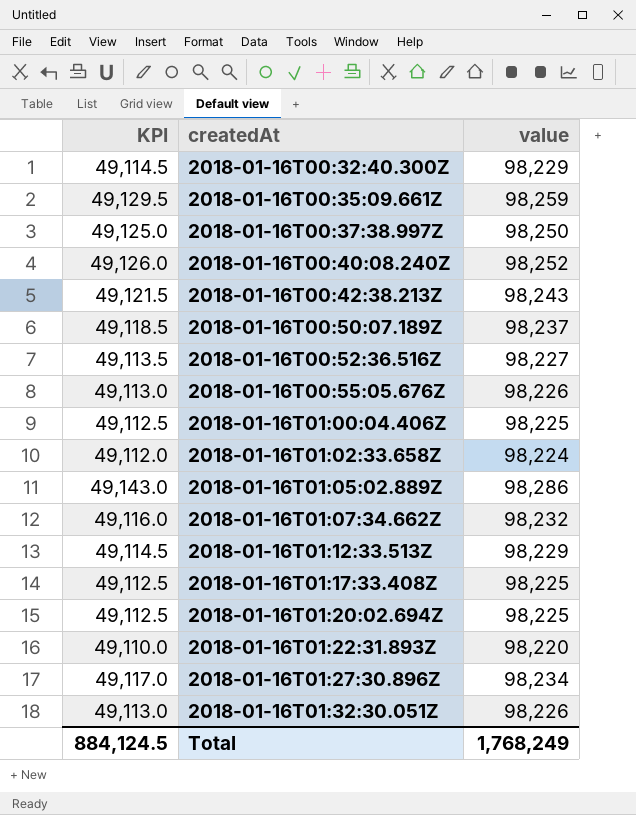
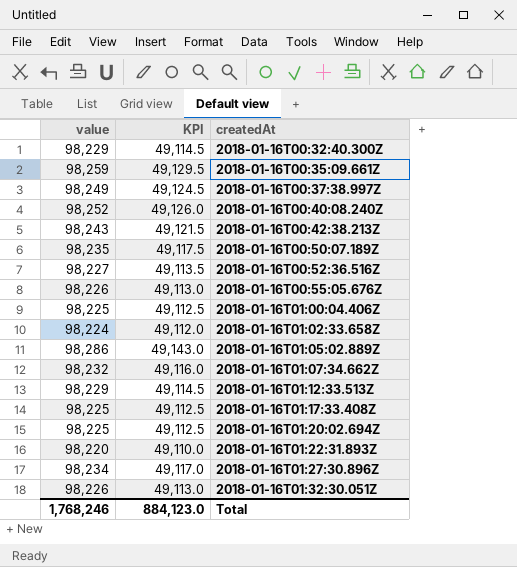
column value | position: 3 -> 1
2018-01-16T00:37:38.997Z | value: 98,250 -> 98,249
2018-01-16T00:37:38.997Z | KPI: 49,125.0 -> 49,124.5
2018-01-16T00:50:07.189Z | value: 98,237 -> 98,235
2018-01-16T00:50:07.189Z | KPI: 49,118.5 -> 49,117.5
Total | value: 1,768,249 -> 1,768,246
Total | KPI: 884,124.5 -> 884,123.0

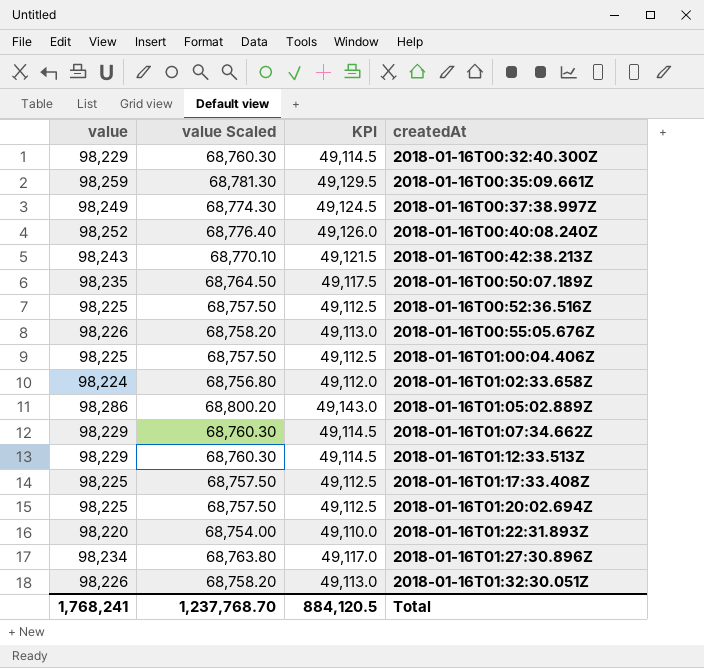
column value Scaled | formula: none -> [value] * 0.7
2018-01-16T00:52:36.516Z | value: 98,227 -> 98,225
2018-01-16T00:52:36.516Z | KPI: 49,113.5 -> 49,112.5
2018-01-16T01:07:34.662Z | value: 98,232 -> 98,229
2018-01-16T01:07:34.662Z | KPI: 49,116.0 -> 49,114.5
Total | value: 1,768,246 -> 1,768,241
Total | KPI: 884,123.0 -> 884,120.5

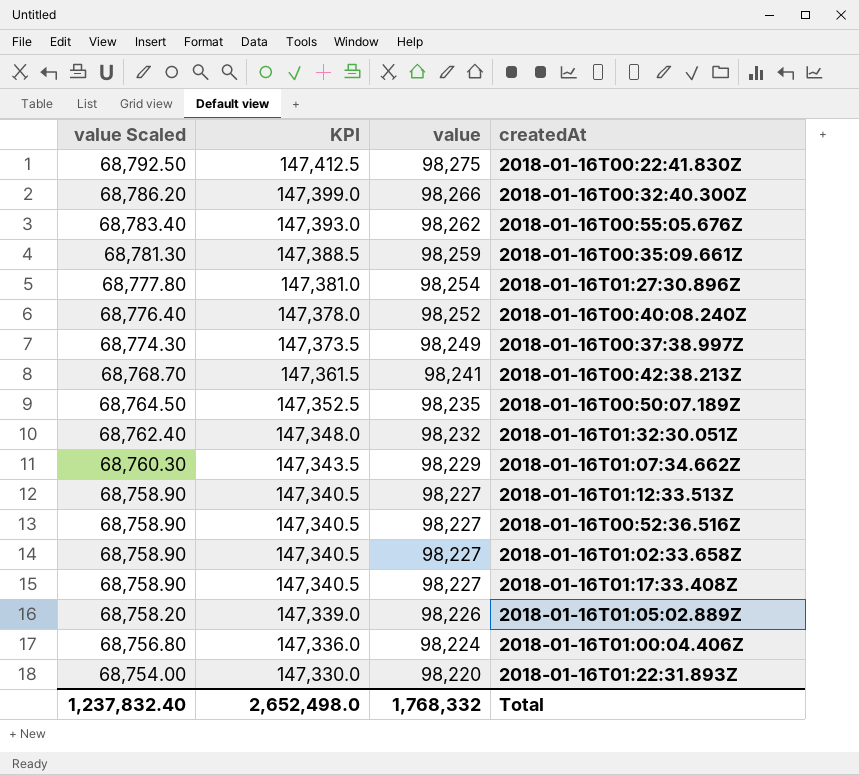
row order: createdAt ascending -> value Scaled descending
column KPI | formula: [value] * 0.5 -> [value] * 1.5
column value | position: 1 -> 3
row 2018-01-16T01:20:02.694Z: 98,225 | 68,757.50 | 49,112.5 -> none
row 2018-01-16T00:22:41.830Z: none -> 68,792.50 | 147,412.5 | 98,275
2018-01-16T00:32:40.300Z | value Scaled: 68,760.30 -> 68,786.20
2018-01-16T00:32:40.300Z | value: 98,229 -> 98,266
2018-01-16T00:55:05.676Z | value Scaled: 68,758.20 -> 68,783.40
2018-01-16T00:55:05.676Z | value: 98,226 -> 98,262
2018-01-16T01:27:30.896Z | value Scaled: 68,763.80 -> 68,777.80
2018-01-16T01:27:30.896Z | value: 98,234 -> 98,254
2018-01-16T00:42:38.213Z | value Scaled: 68,770.10 -> 68,768.70
2018-01-16T00:42:38.213Z | value: 98,243 -> 98,241
2018-01-16T01:32:30.051Z | value Scaled: 68,758.20 -> 68,762.40
2018-01-16T01:32:30.051Z | value: 98,226 -> 98,232
2018-01-16T01:12:33.513Z | value Scaled: 68,760.30 -> 68,758.90
2018-01-16T01:12:33.513Z | value: 98,229 -> 98,227
2018-01-16T00:52:36.516Z | value Scaled: 68,757.50 -> 68,758.90
2018-01-16T00:52:36.516Z | value: 98,225 -> 98,227
2018-01-16T01:02:33.658Z | value Scaled: 68,756.80 -> 68,758.90
2018-01-16T01:02:33.658Z | value: 98,224 -> 98,227
2018-01-16T01:17:33.408Z | value Scaled: 68,757.50 -> 68,758.90
2018-01-16T01:17:33.408Z | value: 98,225 -> 98,227
2018-01-16T01:05:02.889Z | value Scaled: 68,800.20 -> 68,758.20
2018-01-16T01:05:02.889Z | value: 98,286 -> 98,226
2018-01-16T01:00:04.406Z | value Scaled: 68,757.50 -> 68,756.80
2018-01-16T01:00:04.406Z | value: 98,225 -> 98,224
Total | value Scaled: 1,237,768.70 -> 1,237,832.40
Total | KPI: 884,120.5 -> 2,652,498.0
Total | value: 1,768,241 -> 1,768,332

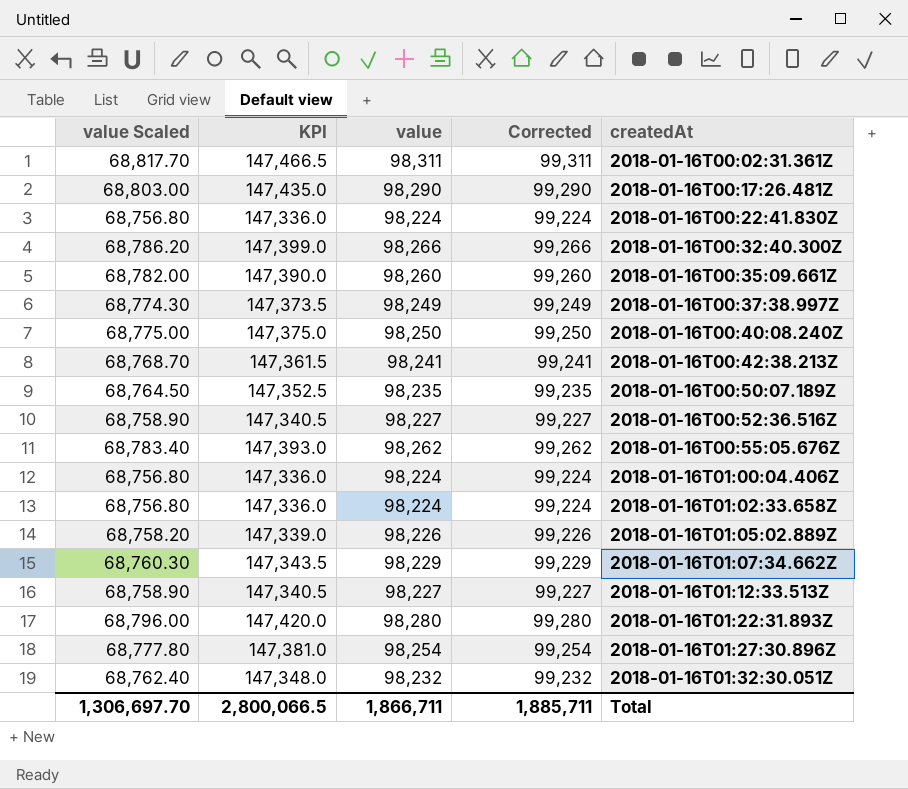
row order: value Scaled descending -> createdAt ascending
column Corrected | formula: none -> [value] + 1000
row 2018-01-16T01:17:33.408Z: 68,758.90 | 147,340.5 | 98,227 -> none
row 2018-01-16T00:02:31.361Z: none -> 68,817.70 | 147,466.5 | 98,311 | 99,311
row 2018-01-16T00:17:26.481Z: none -> 68,803.00 | 147,435.0 | 98,290 | 99,290
2018-01-16T00:22:41.830Z | value Scaled: 68,792.50 -> 68,756.80
2018-01-16T00:22:41.830Z | KPI: 147,412.5 -> 147,336.0
2018-01-16T00:22:41.830Z | value: 98,275 -> 98,224
2018-01-16T00:35:09.661Z | value Scaled: 68,781.30 -> 68,782.00
2018-01-16T00:35:09.661Z | KPI: 147,388.5 -> 147,390.0
2018-01-16T00:35:09.661Z | value: 98,259 -> 98,260
2018-01-16T00:40:08.240Z | value Scaled: 68,776.40 -> 68,775.00
2018-01-16T00:40:08.240Z | KPI: 147,378.0 -> 147,375.0
2018-01-16T00:40:08.240Z | value: 98,252 -> 98,250
2018-01-16T01:02:33.658Z | value Scaled: 68,758.90 -> 68,756.80
2018-01-16T01:02:33.658Z | KPI: 147,340.5 -> 147,336.0
2018-01-16T01:02:33.658Z | value: 98,227 -> 98,224
2018-01-16T01:22:31.893Z | value Scaled: 68,754.00 -> 68,796.00
2018-01-16T01:22:31.893Z | KPI: 147,330.0 -> 147,420.0
2018-01-16T01:22:31.893Z | value: 98,220 -> 98,280
Total | value Scaled: 1,237,832.40 -> 1,306,697.70
Total | KPI: 2,652,498.0 -> 2,800,066.5
Total | value: 1,768,332 -> 1,866,711

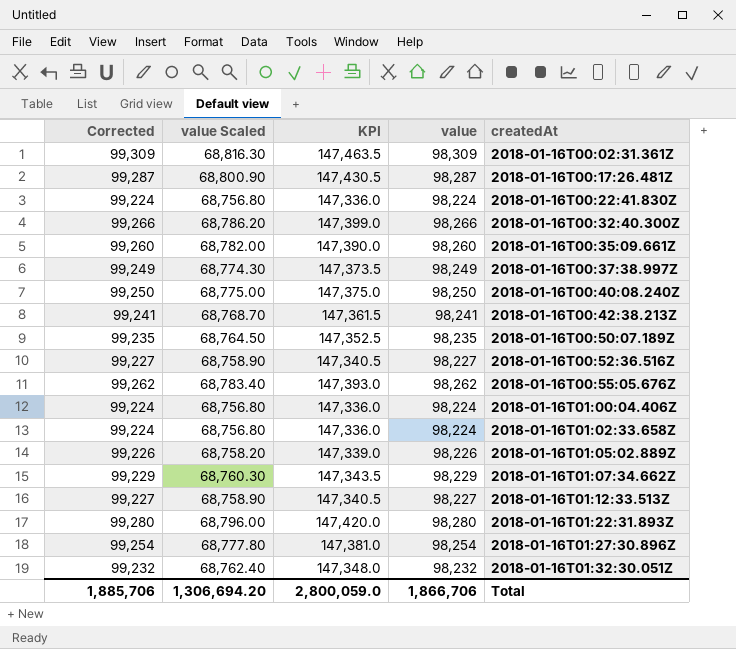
column Corrected | position: 4 -> 1
2018-01-16T00:02:31.361Z | Corrected: 99,311 -> 99,309
2018-01-16T00:02:31.361Z | value Scaled: 68,817.70 -> 68,816.30
2018-01-16T00:02:31.361Z | KPI: 147,466.5 -> 147,463.5
2018-01-16T00:02:31.361Z | value: 98,311 -> 98,309
2018-01-16T00:17:26.481Z | Corrected: 99,290 -> 99,287
2018-01-16T00:17:26.481Z | value Scaled: 68,803.00 -> 68,800.90
2018-01-16T00:17:26.481Z | KPI: 147,435.0 -> 147,430.5
2018-01-16T00:17:26.481Z | value: 98,290 -> 98,287
Total | Corrected: 1,885,711 -> 1,885,706
Total | value Scaled: 1,306,697.70 -> 1,306,694.20
Total | KPI: 2,800,066.5 -> 2,800,059.0
Total | value: 1,866,711 -> 1,866,706

